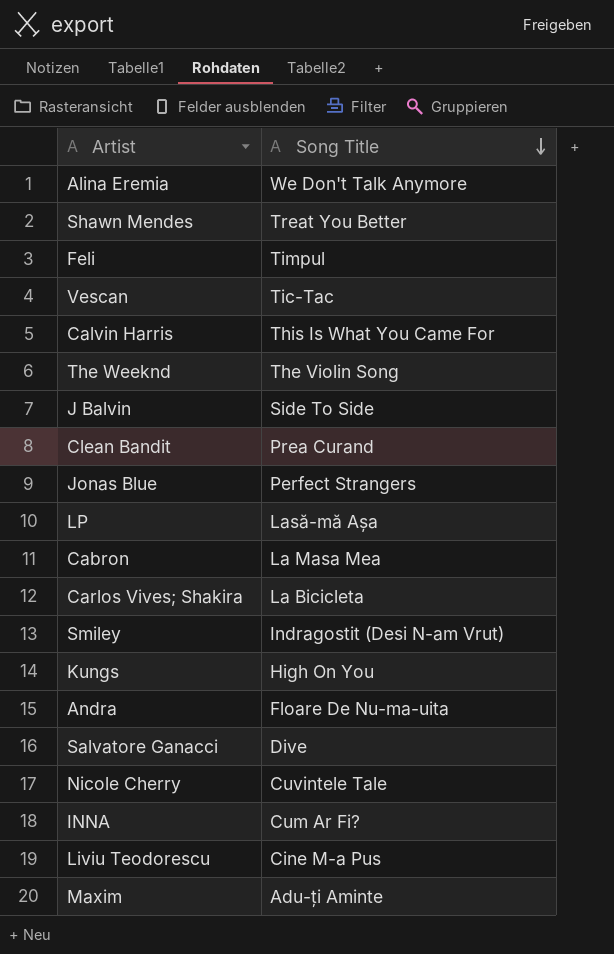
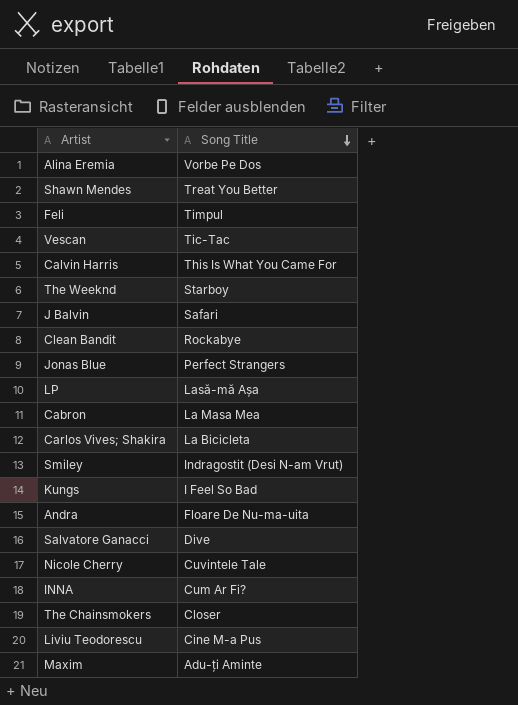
Alina Eremia | Song Title: We Don't Talk Anymore -> Vorbe Pe Dos
The Weeknd | Song Title: The Violin Song -> Starboy
J Balvin | Song Title: Side To Side -> Safari
Clean Bandit | Song Title: Prea Curand -> Rockabye
Kungs | Song Title: High On You -> I Feel So Bad
row The Chainsmokers: none -> Closer

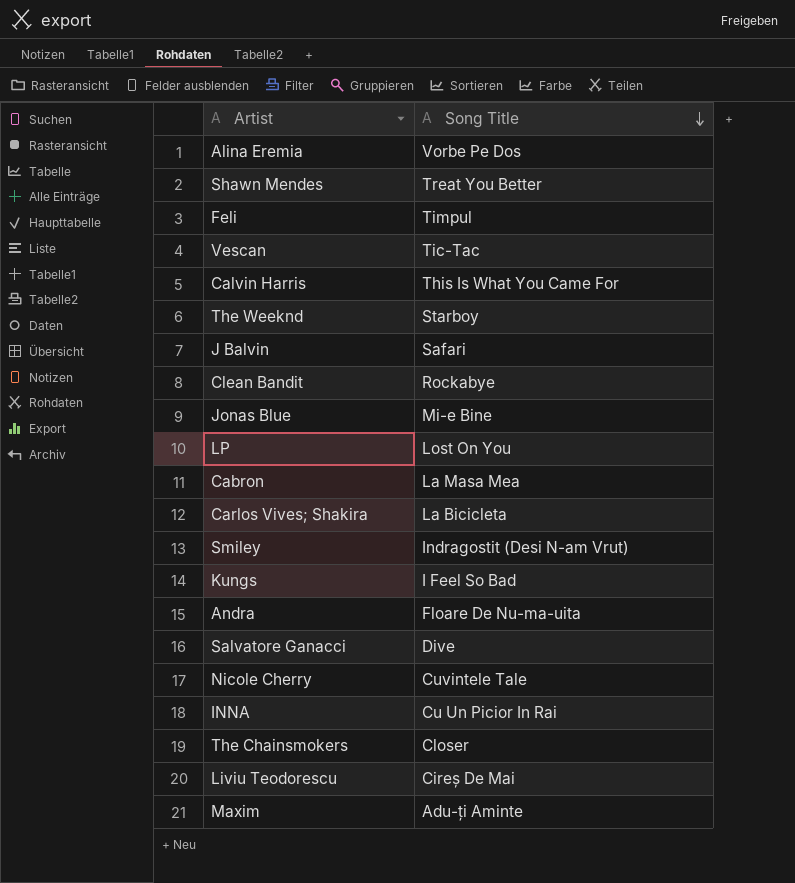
Jonas Blue | Song Title: Perfect Strangers -> Mi-e Bine
LP | Song Title: Lasă-mă Așa -> Lost On You
INNA | Song Title: Cum Ar Fi? -> Cu Un Picior In Rai
Liviu Teodorescu | Song Title: Cine M-a Pus -> Cireș De Mai

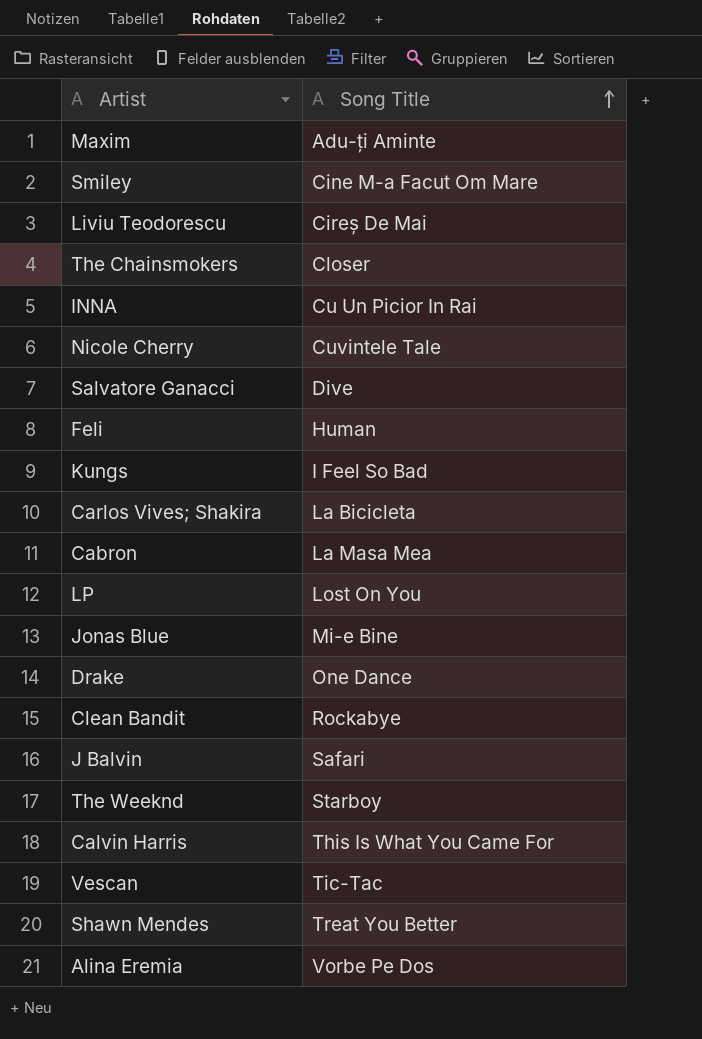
row order: Song Title descending -> Song Title ascending
row Andra: Floare De Nu-ma-uita -> none
Smiley | Song Title: Indragostit (Desi N-am Vrut) -> Cine M-a Facut Om Mare
Feli | Song Title: Timpul -> Human
row Drake: none -> One Dance

